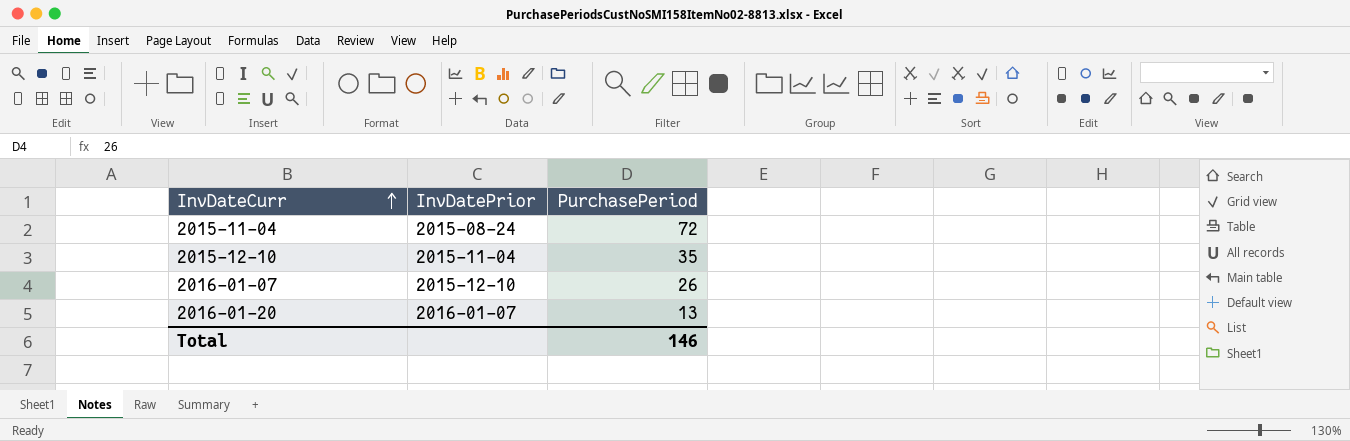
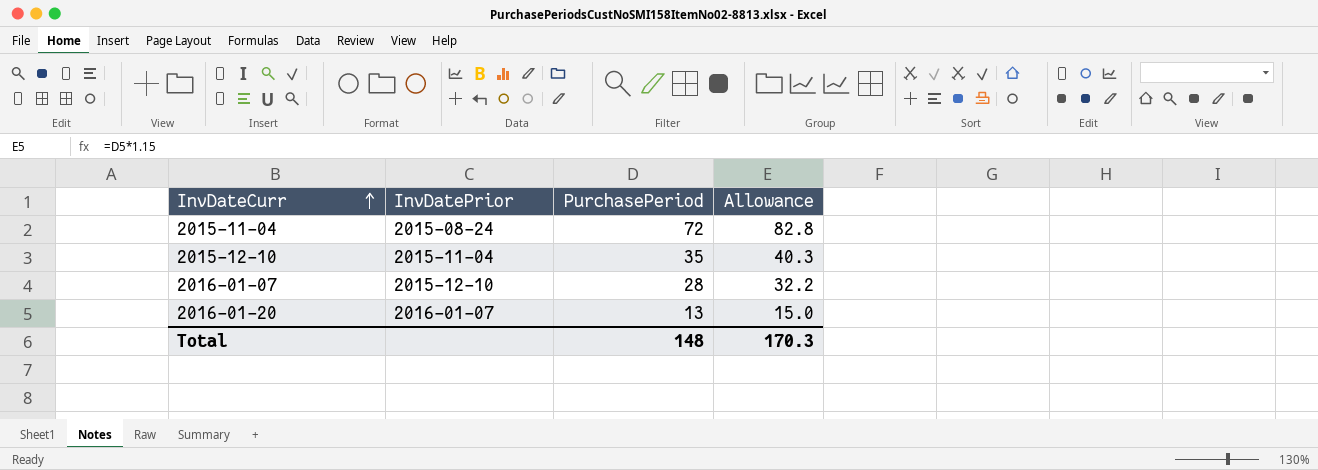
column Allowance | formula: none -> [PurchasePeriod] * 1.15
2016-01-07 | PurchasePeriod: 26 -> 28
Total | PurchasePeriod: 146 -> 148

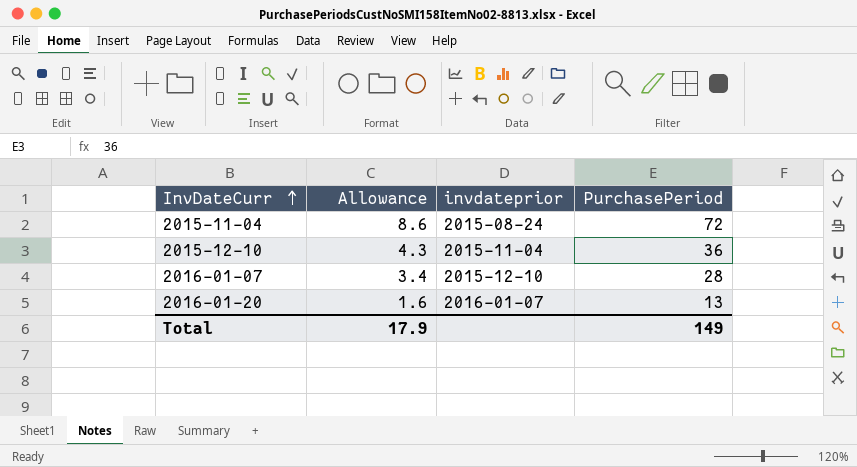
column Allowance | formula: [PurchasePeriod] * 1.15 -> [PurchasePeriod] * 0.12
column Allowance | position: 4 -> 2
column name: InvDatePrior -> invdateprior
2015-12-10 | PurchasePeriod: 35 -> 36
Total | Allowance: 170.3 -> 17.9
Total | PurchasePeriod: 148 -> 149

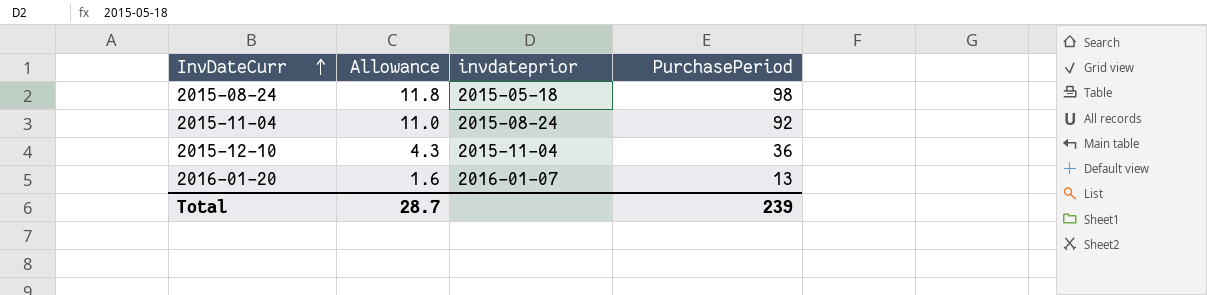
row 2016-01-07: 3.4 | 2015-12-10 | 28 -> none
row 2015-08-24: none -> 11.8 | 2015-05-18 | 98
2015-11-04 | Allowance: 8.6 -> 11.0
2015-11-04 | PurchasePeriod: 72 -> 92
Total | Allowance: 17.9 -> 28.7
Total | PurchasePeriod: 149 -> 239

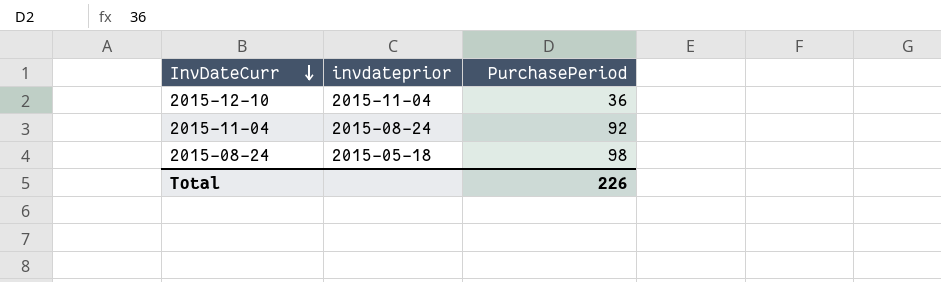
row order: InvDateCurr ascending -> InvDateCurr descending
column Allowance | formula: [PurchasePeriod] * 0.12 -> none
row 2016-01-20: 1.6 | 2016-01-07 | 13 -> none
Total | PurchasePeriod: 239 -> 226

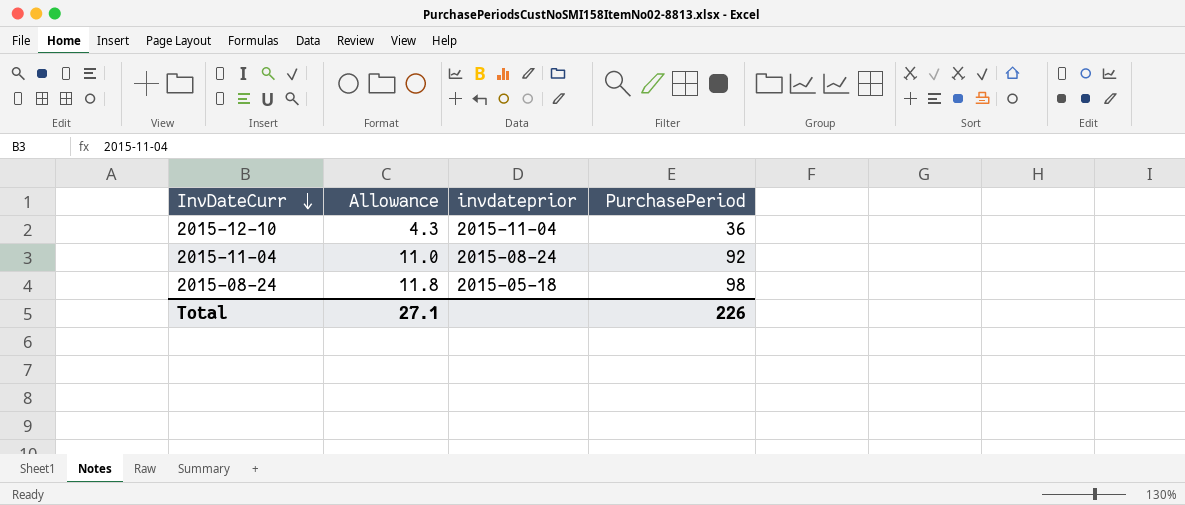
column Allowance | formula: none -> [PurchasePeriod] * 0.12

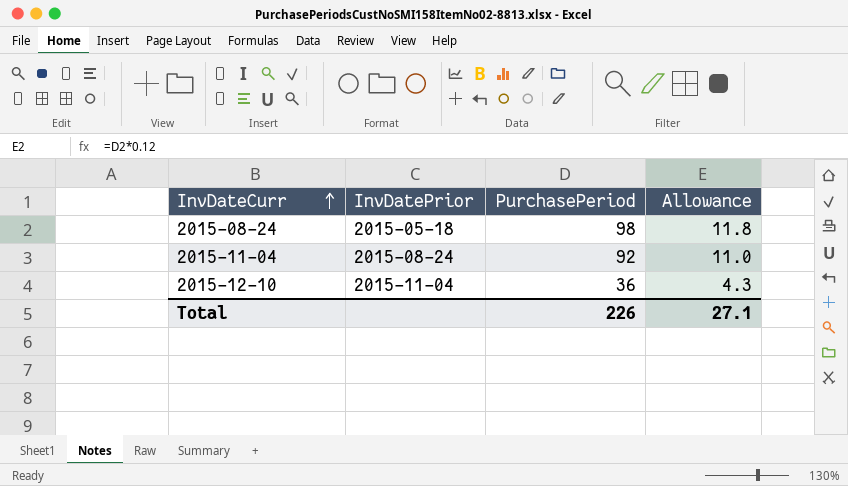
row order: InvDateCurr descending -> InvDateCurr ascending
column name: invdateprior -> InvDatePrior
column Allowance | position: 2 -> 4

